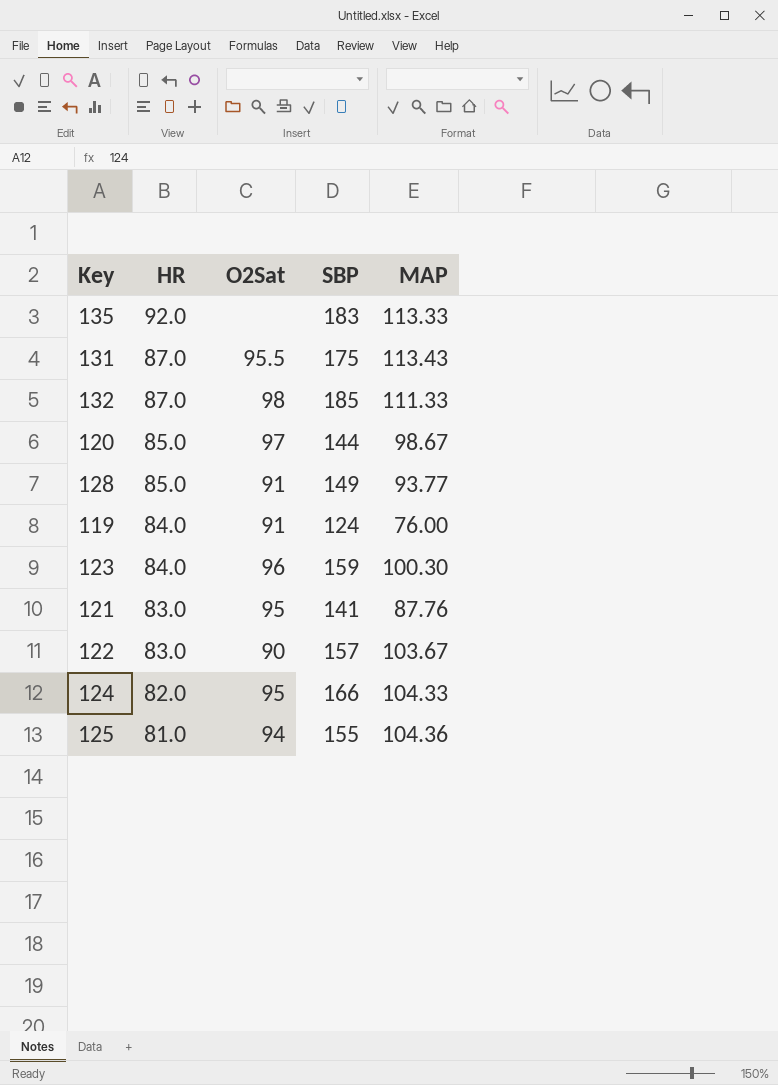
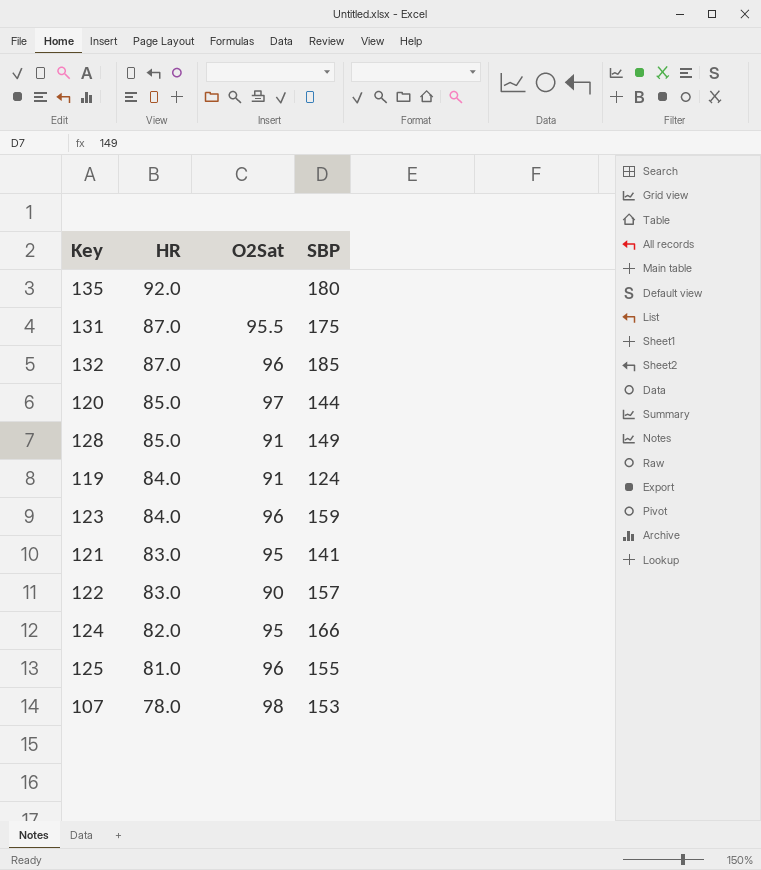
column MAP | position: 5 -> none
135 | SBP: 183 -> 180
132 | O2Sat: 98 -> 96
125 | O2Sat: 94 -> 96
row 107: none -> 78.0 | 98 | 153

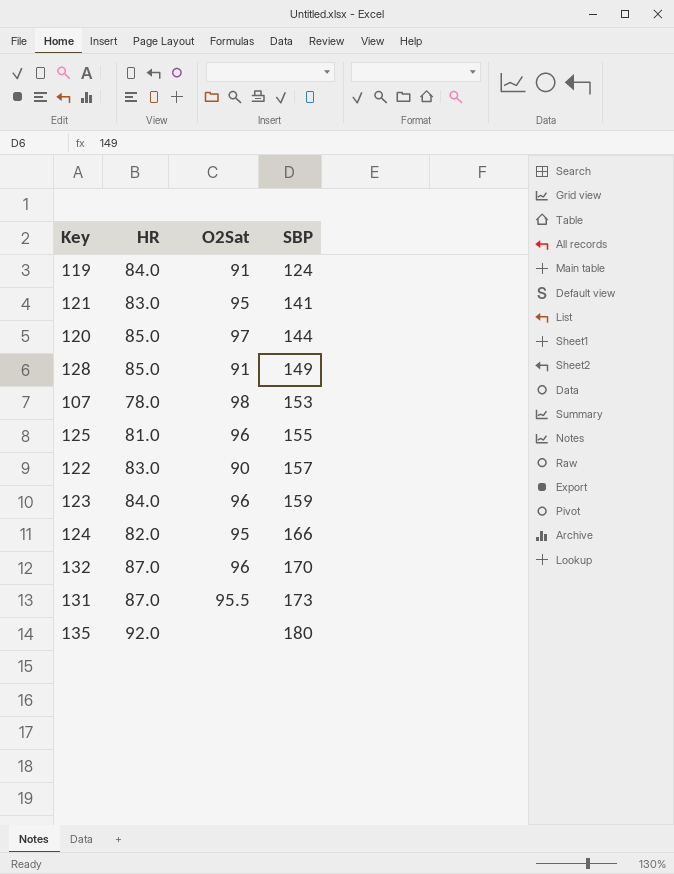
row order: HR descending -> SBP ascending
132 | SBP: 185 -> 170
131 | SBP: 175 -> 173

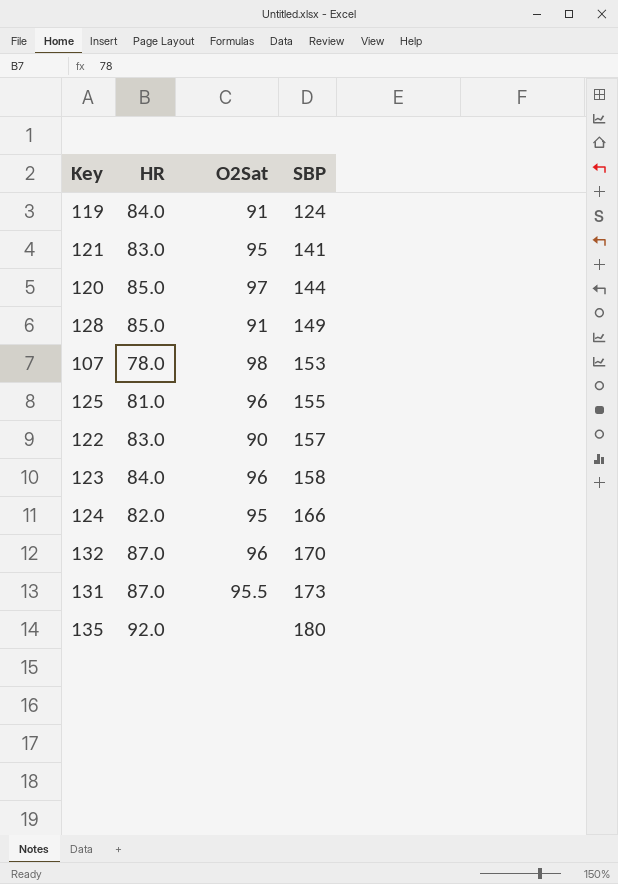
123 | SBP: 159 -> 158

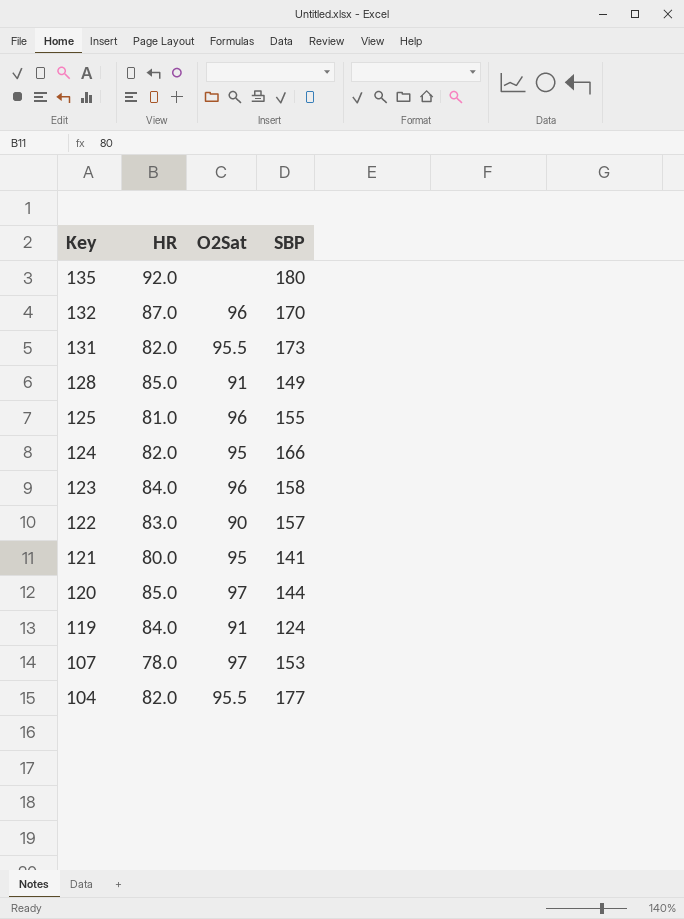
row order: SBP ascending -> Key descending
131 | HR: 87.0 -> 82.0
121 | HR: 83.0 -> 80.0
107 | O2Sat: 98 -> 97
row 104: none -> 82.0 | 95.5 | 177

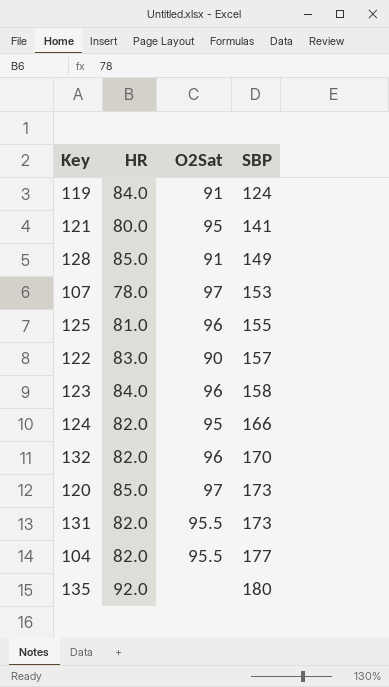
row order: Key descending -> SBP ascending
132 | HR: 87.0 -> 82.0
120 | SBP: 144 -> 173

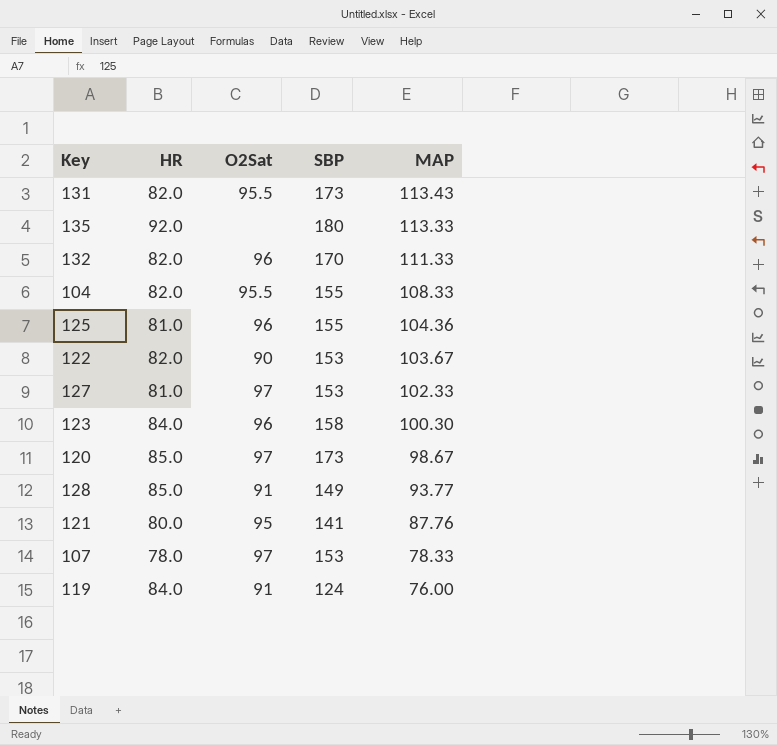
row order: SBP ascending -> MAP descending
column MAP | position: none -> 5
row 124: 82.0 | 95 | 166 -> none
104 | SBP: 177 -> 155
122 | HR: 83.0 -> 82.0
122 | SBP: 157 -> 153
row 127: none -> 81.0 | 97 | 153 | 102.33

